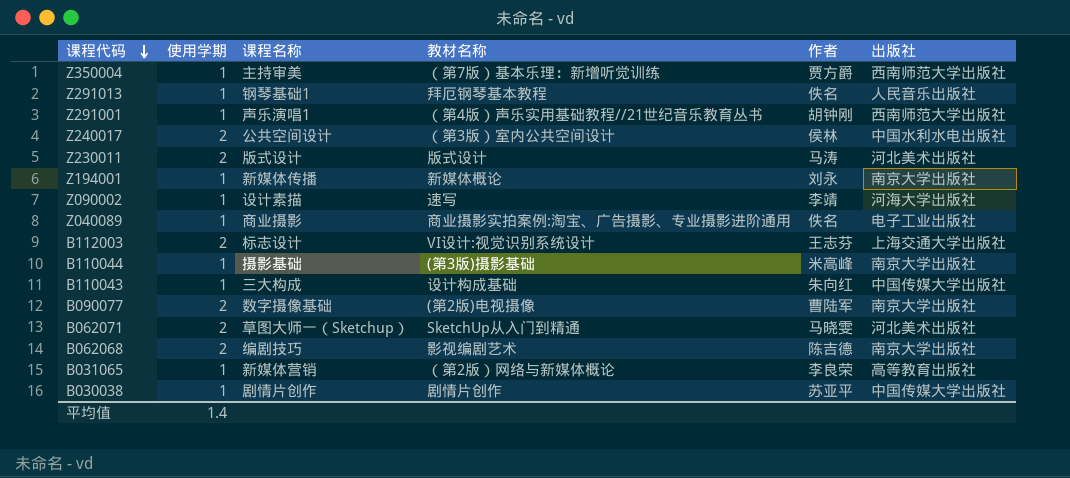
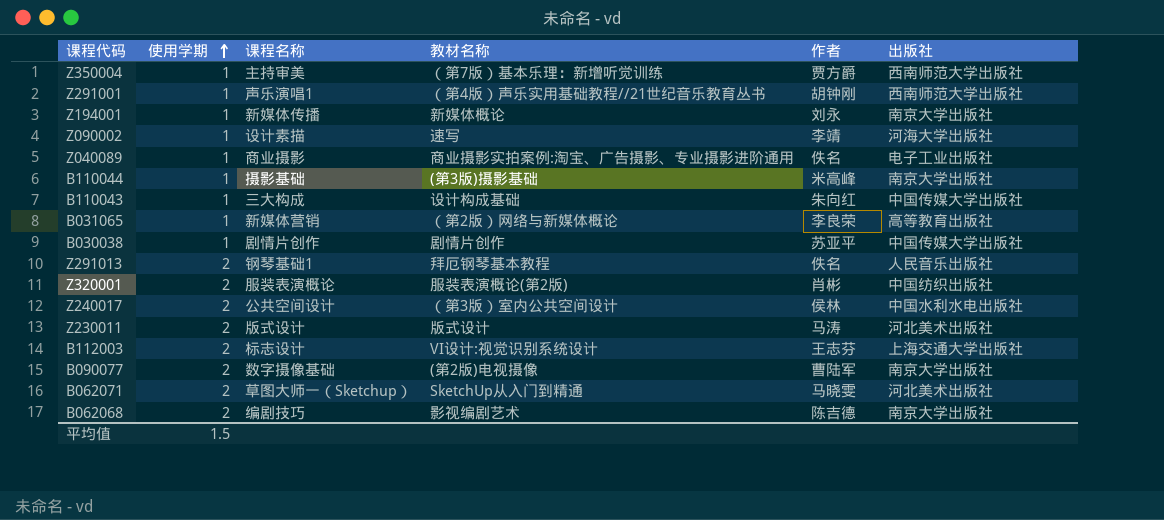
row order: 课程代码 descending -> 使用学期 ascending
Z291013 | 使用学期: 1 -> 2
row Z320001: none -> 2 | 服装表演概论 | 服装表演概论(第2版) | 肖彬 | 中国纺织出版社
平均值 | 使用学期: 1.4 -> 1.5

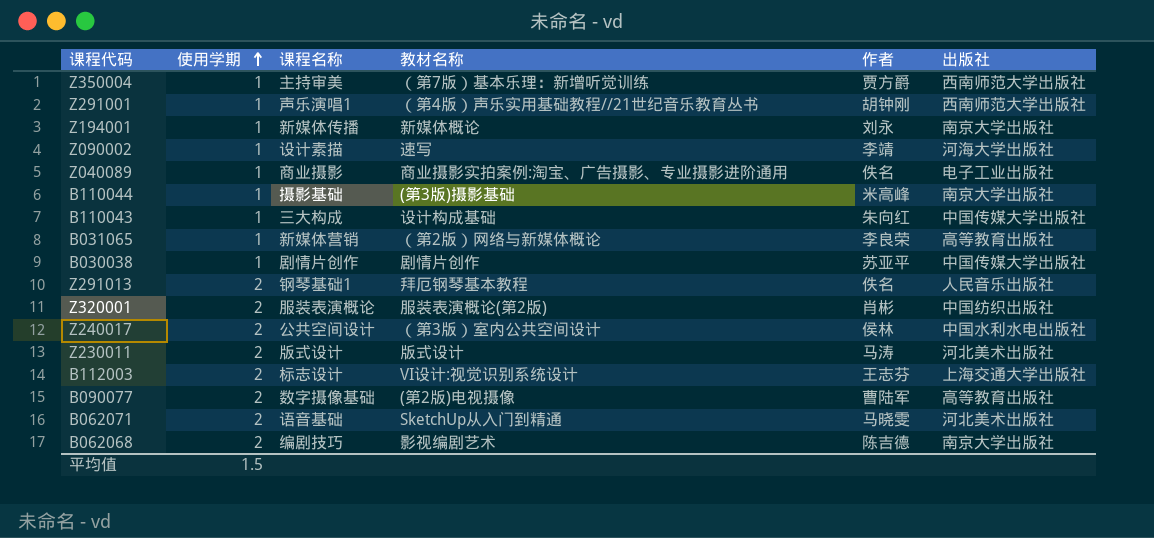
B090077 | 出版社: 南京大学出版社 -> 高等教育出版社
B062071 | 课程名称: 草图大师一（Sketchup） -> 语音基础

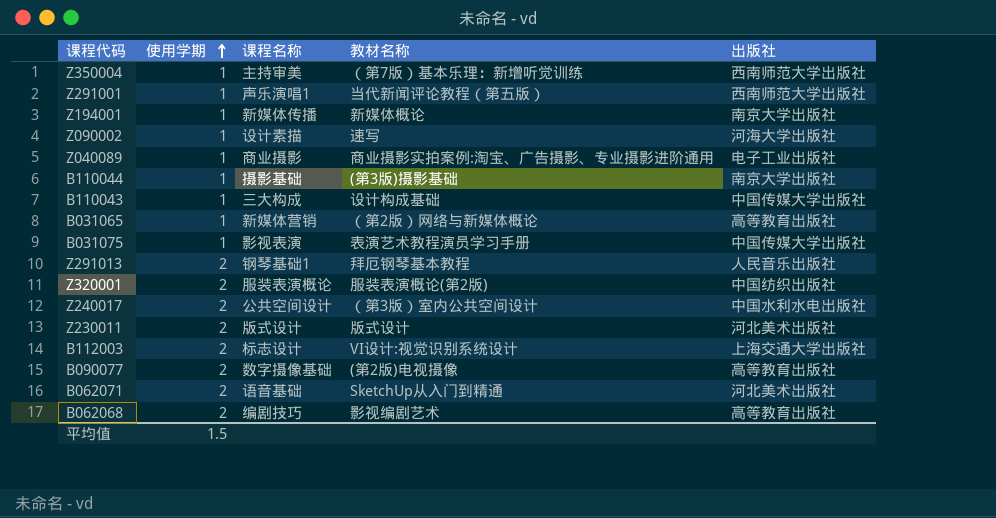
column 作者 | position: 5 -> none
row B030038: 1 | 剧情片创作 | 剧情片创作 | 苏亚平 | 中国传媒大学出版社 -> none
Z291001 | 教材名称: （第4版）声乐实用基础教程//21世纪音乐教育丛书 -> 当代新闻评论教程（第五版）
row B031075: none -> 1 | 影视表演 | 表演艺术教程演员学习手册 | 中国传媒大学出版社
B062068 | 出版社: 南京大学出版社 -> 高等教育出版社

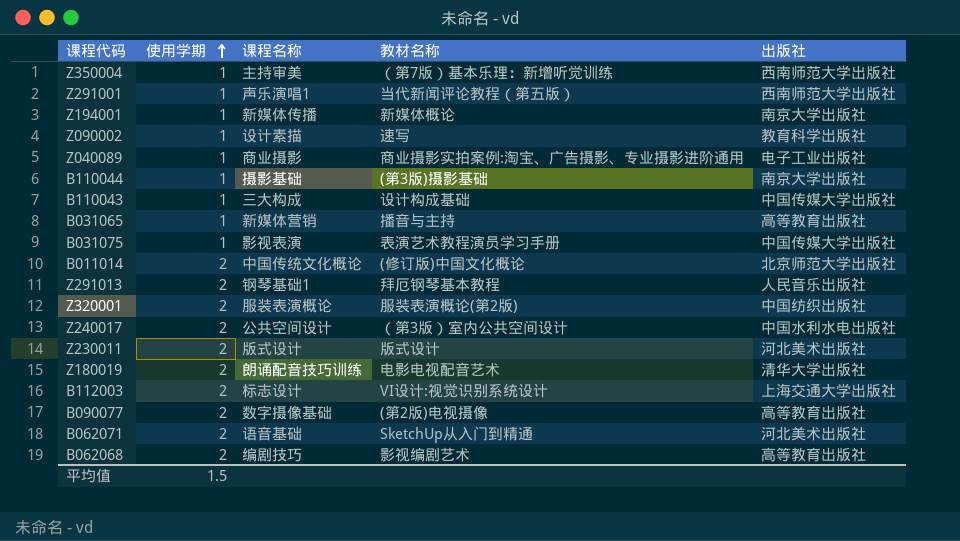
Z090002 | 出版社: 河海大学出版社 -> 教育科学出版社
B031065 | 教材名称: （第2版）网络与新媒体概论 -> 播音与主持
row B011014: none -> 2 | 中国传统文化概论 | (修订版)中国文化概论 | 北京师范大学出版社
row Z180019: none -> 2 | 朗诵配音技巧训练 | 电影电视配音艺术 | 清华大学出版社

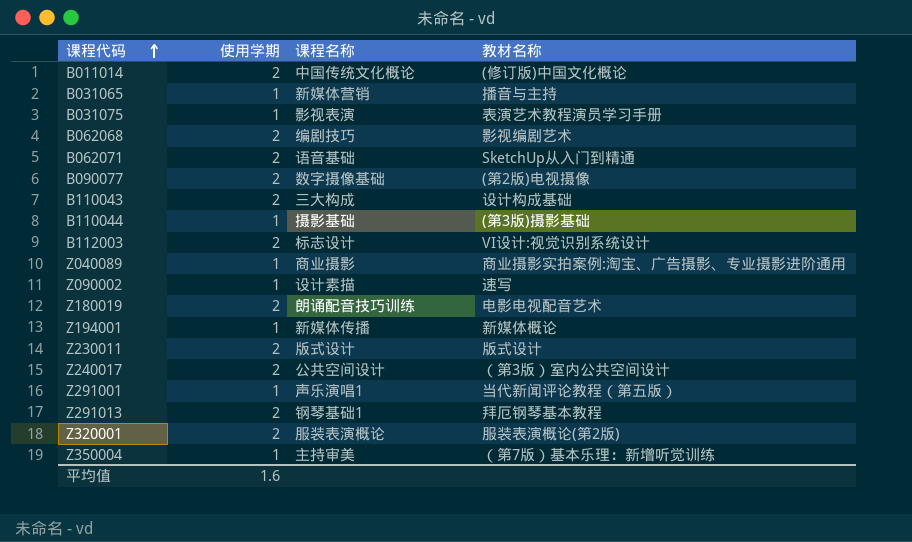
row order: 使用学期 ascending -> 课程代码 ascending
column 出版社 | position: 5 -> none
B110043 | 使用学期: 1 -> 2
平均值 | 使用学期: 1.5 -> 1.6

